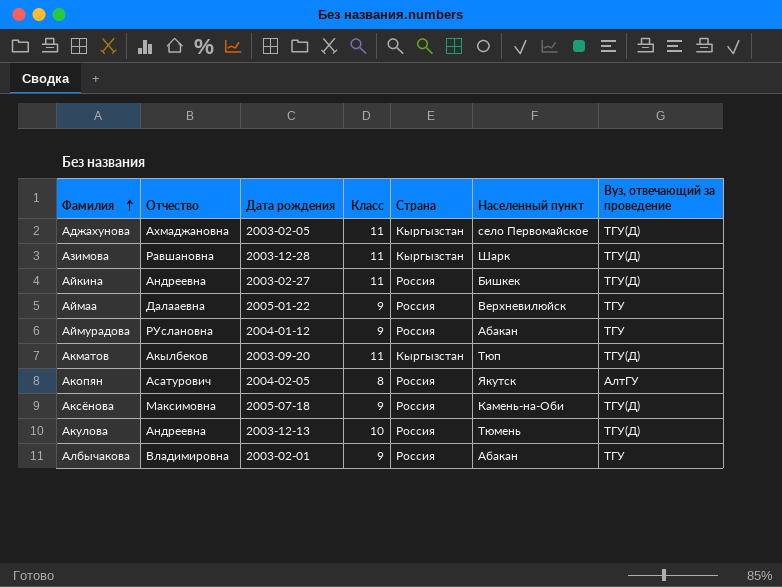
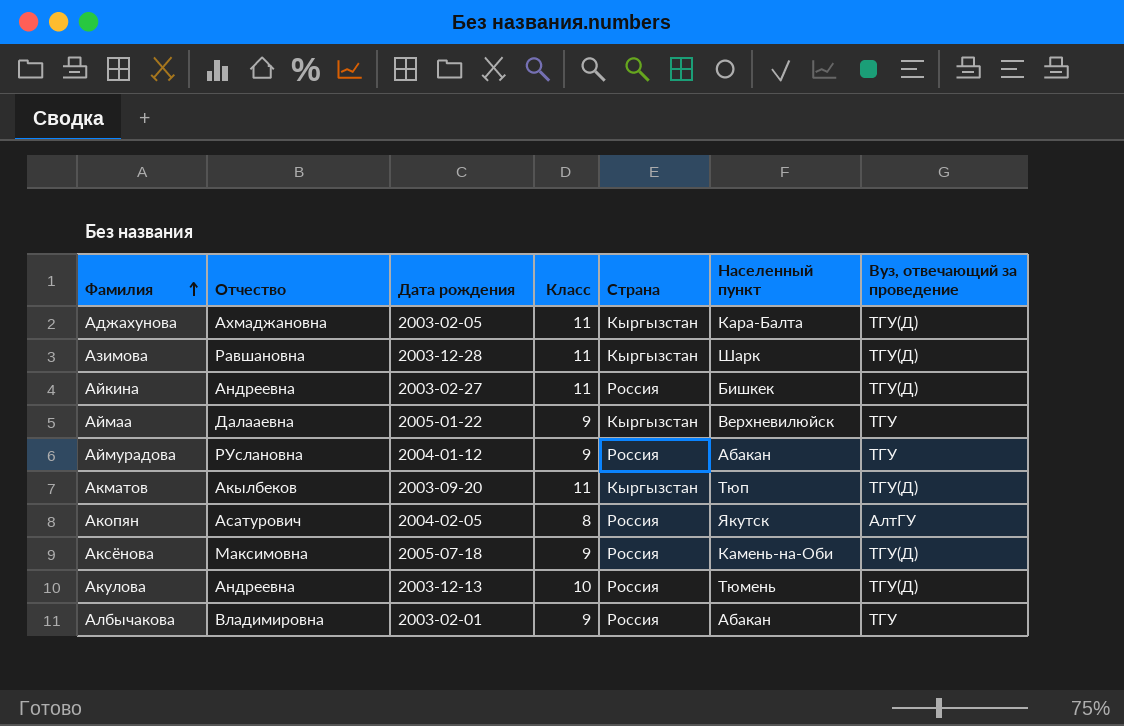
Аджахунова | Населенный пункт: село Первомайское -> Кара-Балта
Аймаа | Страна: Россия -> Кыргызстан

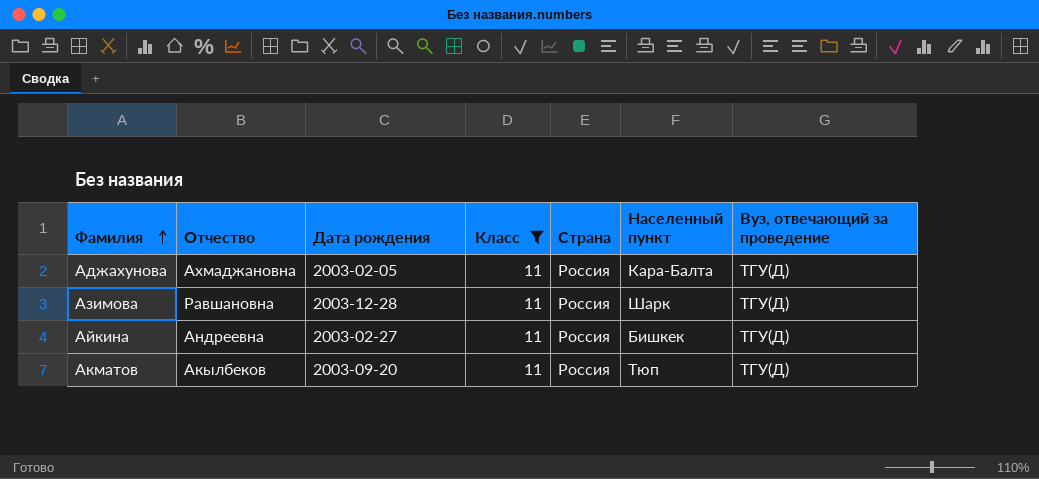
filter: none -> Класс = 11
Аджахунова | Страна: Кыргызстан -> Россия
Азимова | Страна: Кыргызстан -> Россия
Акматов | Страна: Кыргызстан -> Россия

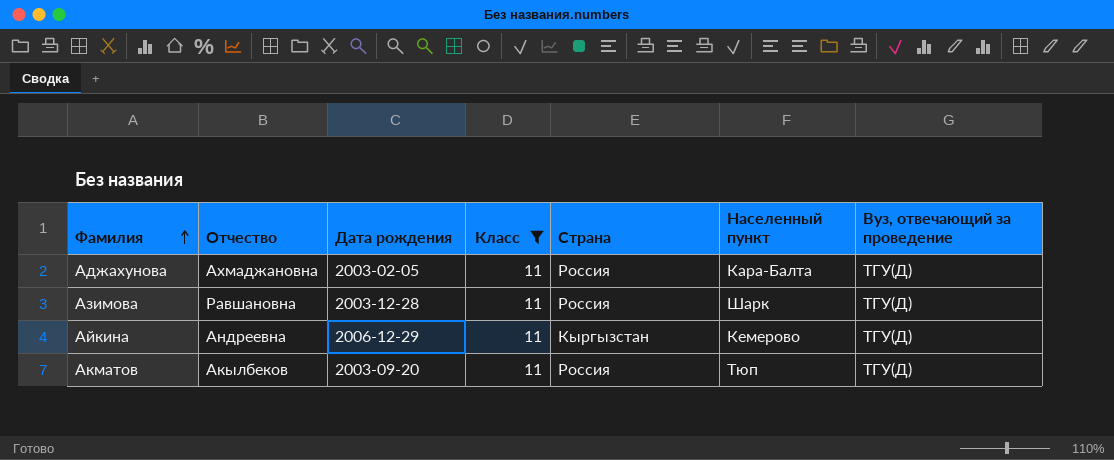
Айкина | Дата рождения: 2003-02-27 -> 2006-12-29
Айкина | Страна: Россия -> Кыргызстан
Айкина | Населенный пункт: Бишкек -> Кемерово

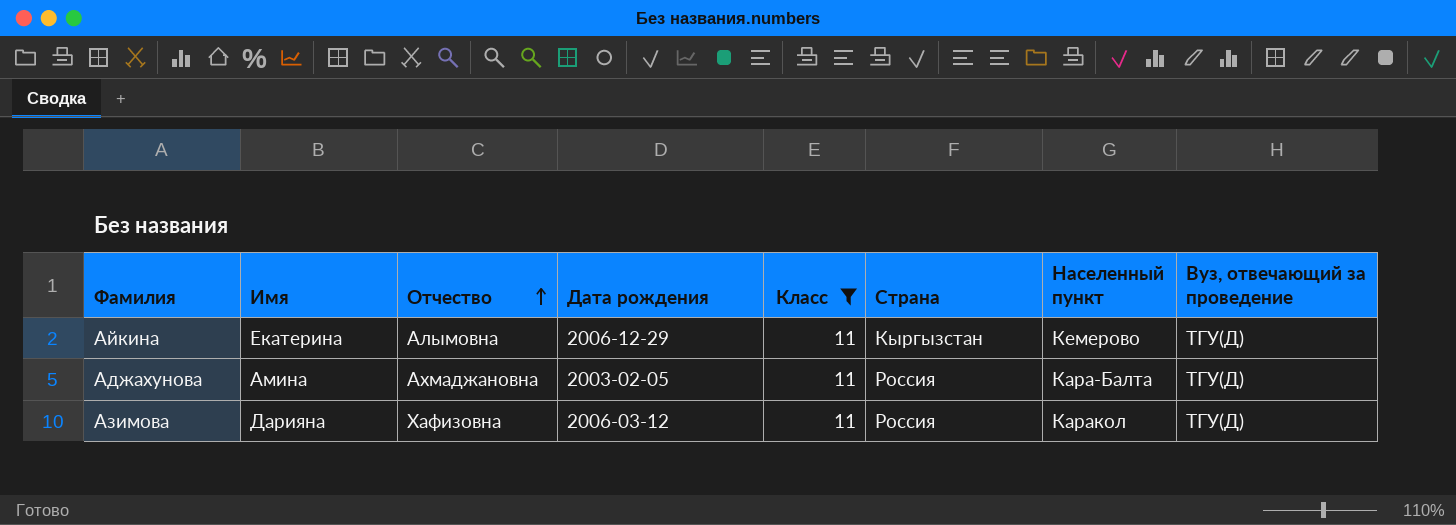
row order: Фамилия ascending -> Отчество ascending
column Имя | position: none -> 2
row Акматов: Акылбеков | 2003-09-20 | 11 | Россия | Тюп | ТГУ(Д) -> none
Айкина | Отчество: Андреевна -> Алымовна
Азимова | Отчество: Равшановна -> Хафизовна
Азимова | Дата рождения: 2003-12-28 -> 2006-03-12
Азимова | Населенный пункт: Шарк -> Каракол

